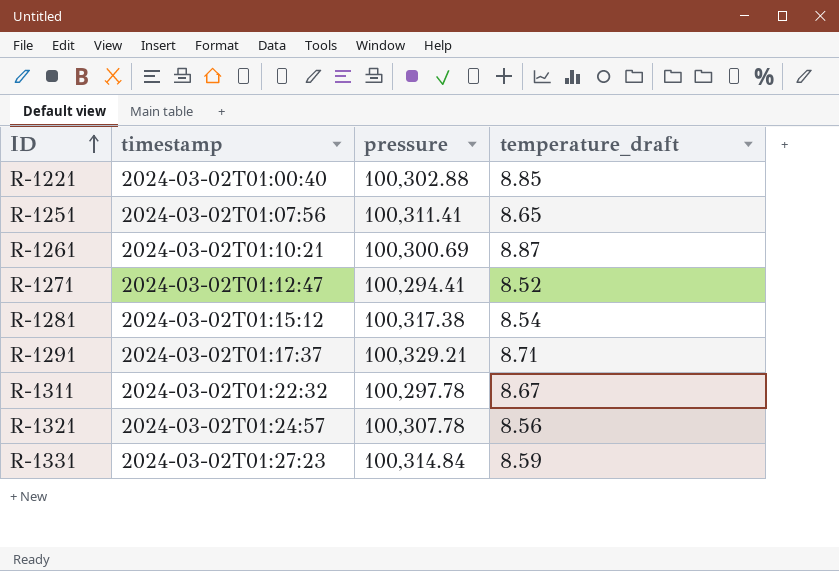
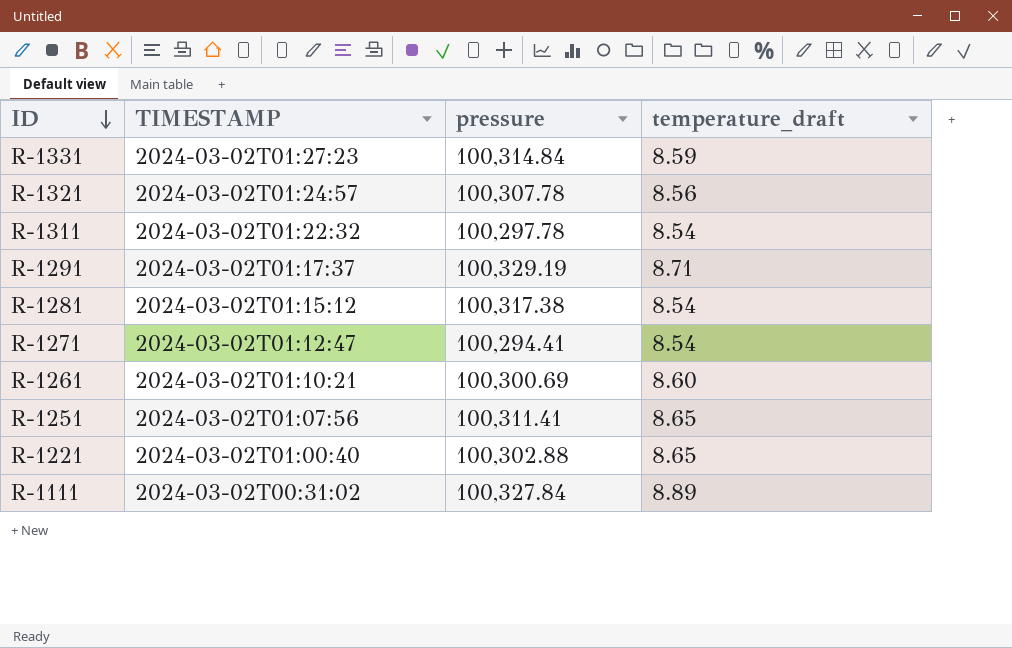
row order: ID ascending -> ID descending
column name: timestamp -> TIMESTAMP
R-1311 | temperature_draft: 8.67 -> 8.54
R-1291 | pressure: 100,329.21 -> 100,329.19
R-1271 | temperature_draft: 8.52 -> 8.54
R-1261 | temperature_draft: 8.87 -> 8.60
R-1221 | temperature_draft: 8.85 -> 8.65
row R-1111: none -> 2024-03-02T00:31:02 | 100,327.84 | 8.89

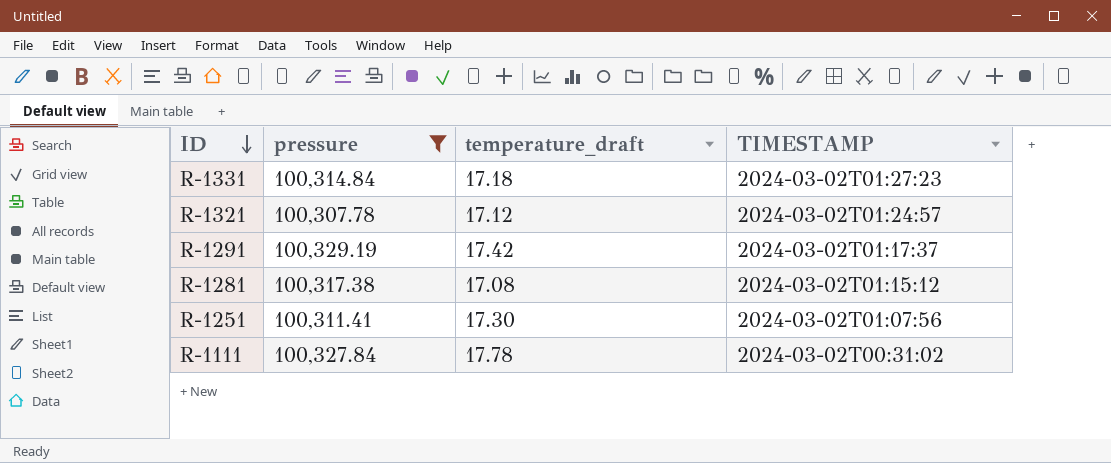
filter: none -> pressure >= 100,307.78
column TIMESTAMP | position: 2 -> 4
R-1331 | temperature_draft: 8.59 -> 17.18
R-1321 | temperature_draft: 8.56 -> 17.12
R-1291 | temperature_draft: 8.71 -> 17.42
R-1281 | temperature_draft: 8.54 -> 17.08
R-1251 | temperature_draft: 8.65 -> 17.30
R-1111 | temperature_draft: 8.89 -> 17.78

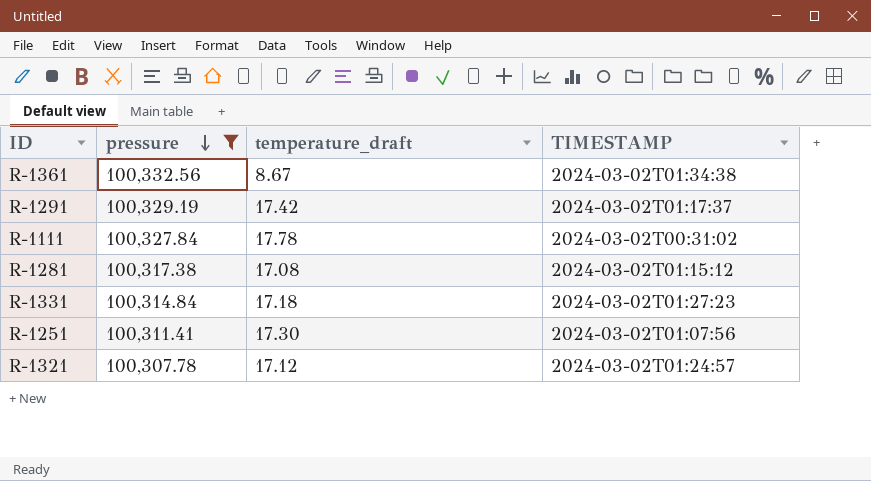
row order: ID descending -> pressure descending
row R-1361: none -> 100,332.56 | 8.67 | 2024-03-02T01:34:38

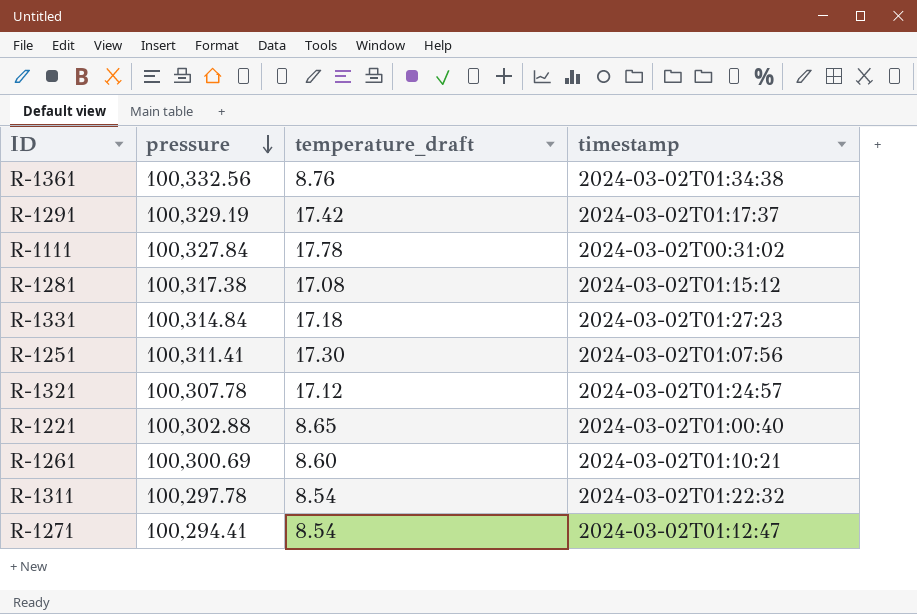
filter: pressure >= 100,307.78 -> none
column name: TIMESTAMP -> timestamp
R-1361 | temperature_draft: 8.67 -> 8.76

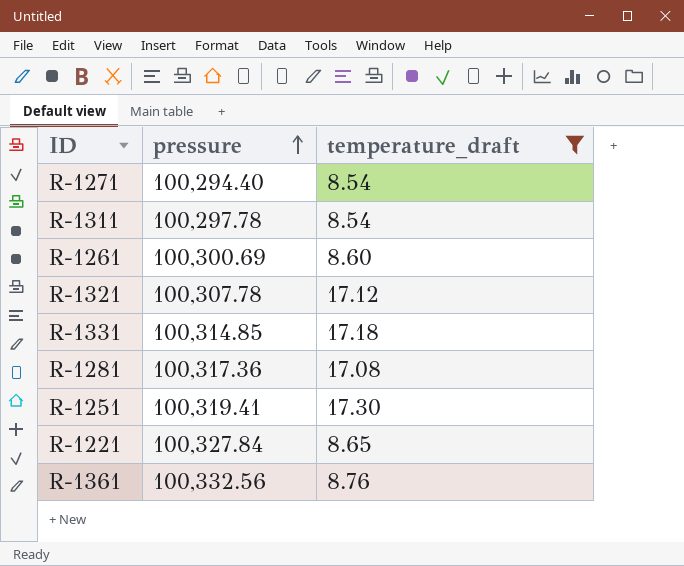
filter: none -> temperature_draft <= 17.30
row order: pressure descending -> pressure ascending
column timestamp | position: 4 -> none
R-1271 | pressure: 100,294.41 -> 100,294.40
R-1331 | pressure: 100,314.84 -> 100,314.85
R-1281 | pressure: 100,317.38 -> 100,317.36
R-1251 | pressure: 100,311.41 -> 100,319.41
R-1221 | pressure: 100,302.88 -> 100,327.84

